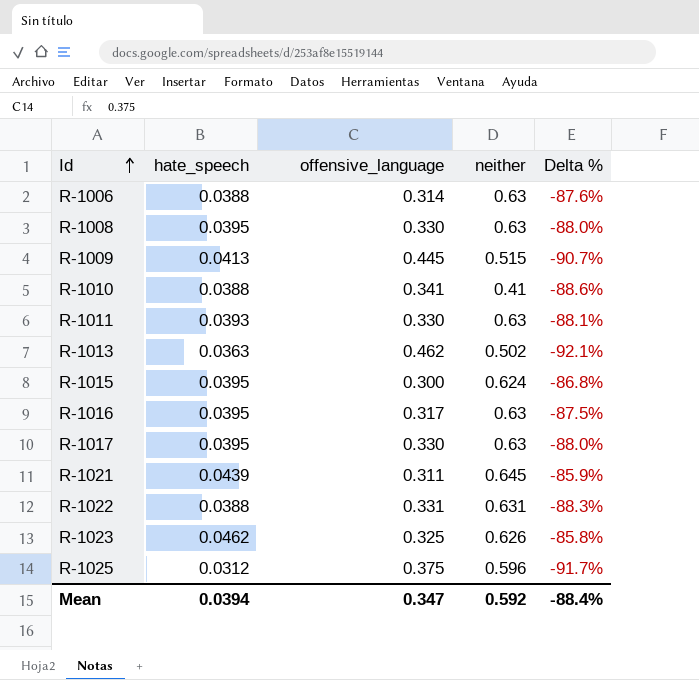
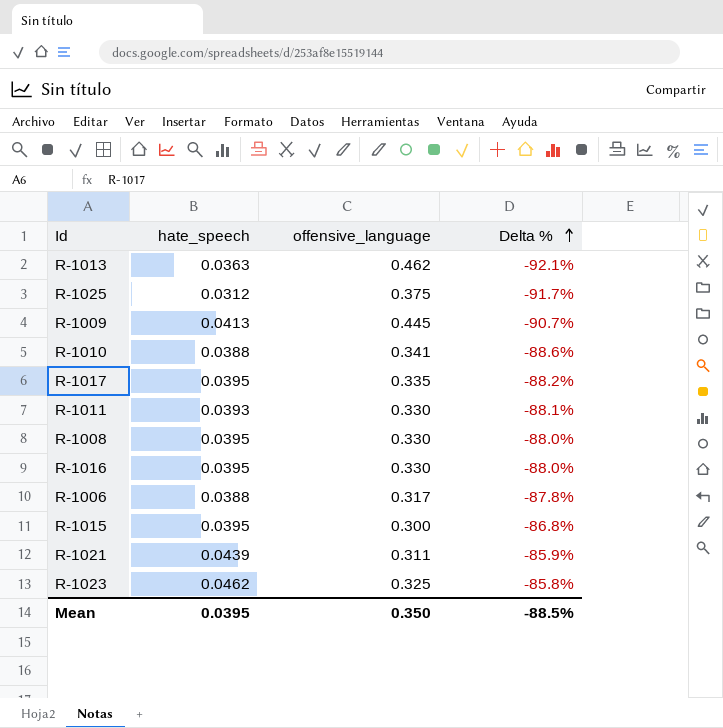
row order: Id ascending -> Delta % ascending
column neither | position: 4 -> none
row R-1022: 0.0388 | 0.331 | 0.631 | -88.3% -> none
R-1017 | offensive_language: 0.330 -> 0.335
R-1017 | Delta %: -88.0% -> -88.2%
R-1016 | offensive_language: 0.317 -> 0.330
R-1016 | Delta %: -87.5% -> -88.0%
R-1006 | offensive_language: 0.314 -> 0.317
R-1006 | Delta %: -87.6% -> -87.8%
Mean | hate_speech: 0.0394 -> 0.0395
Mean | offensive_language: 0.347 -> 0.350
Mean | Delta %: -88.4% -> -88.5%

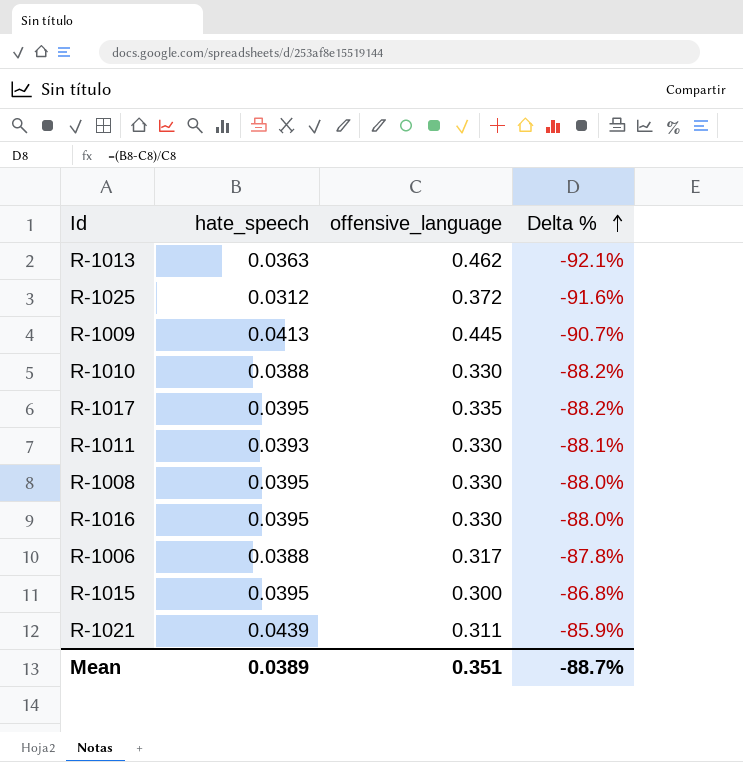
row R-1023: 0.0462 | 0.325 | -85.8% -> none
R-1025 | offensive_language: 0.375 -> 0.372
R-1025 | Delta %: -91.7% -> -91.6%
R-1010 | offensive_language: 0.341 -> 0.330
R-1010 | Delta %: -88.6% -> -88.2%
Mean | hate_speech: 0.0395 -> 0.0389
Mean | offensive_language: 0.350 -> 0.351
Mean | Delta %: -88.5% -> -88.7%

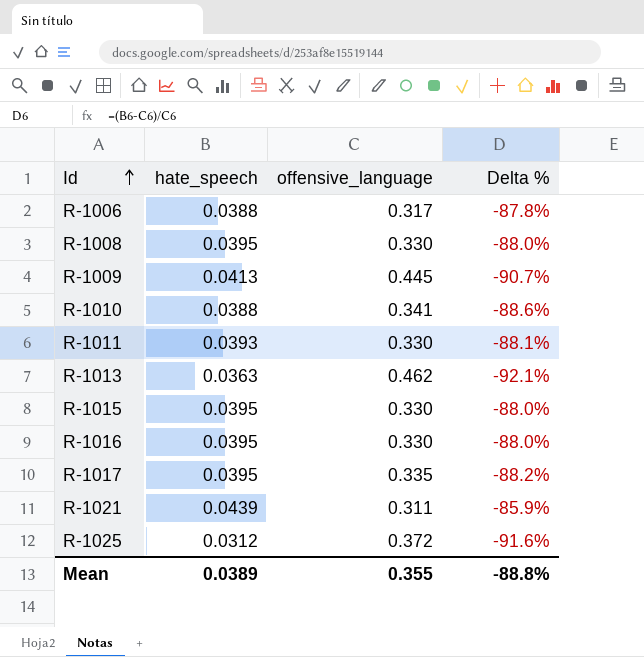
row order: Delta % ascending -> Id ascending
R-1010 | offensive_language: 0.330 -> 0.341
R-1010 | Delta %: -88.2% -> -88.6%
R-1015 | offensive_language: 0.300 -> 0.330
R-1015 | Delta %: -86.8% -> -88.0%
Mean | offensive_language: 0.351 -> 0.355
Mean | Delta %: -88.7% -> -88.8%

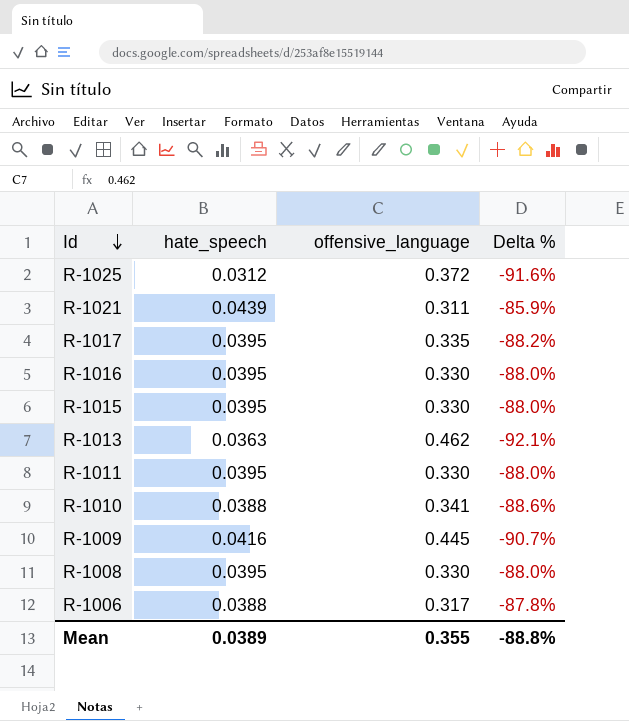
row order: Id ascending -> Id descending
R-1011 | hate_speech: 0.0393 -> 0.0395
R-1011 | Delta %: -88.1% -> -88.0%
R-1009 | hate_speech: 0.0413 -> 0.0416

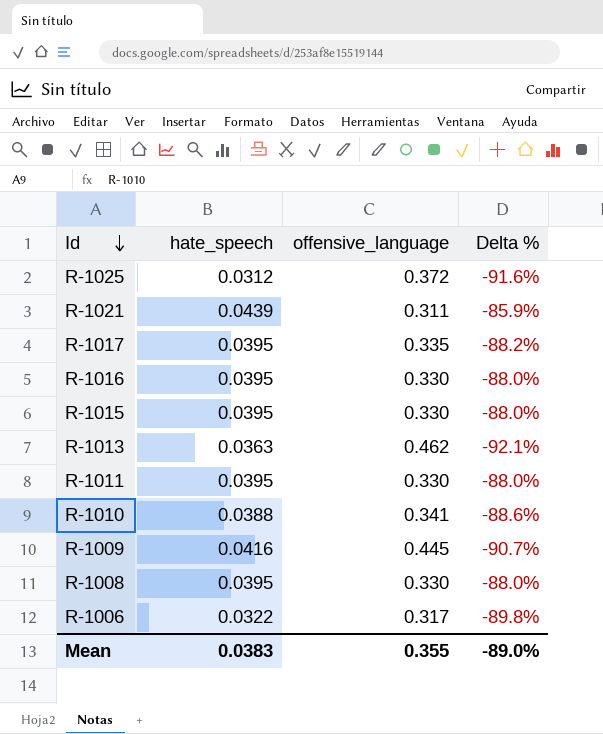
R-1006 | hate_speech: 0.0388 -> 0.0322
R-1006 | Delta %: -87.8% -> -89.8%
Mean | hate_speech: 0.0389 -> 0.0383
Mean | Delta %: -88.8% -> -89.0%

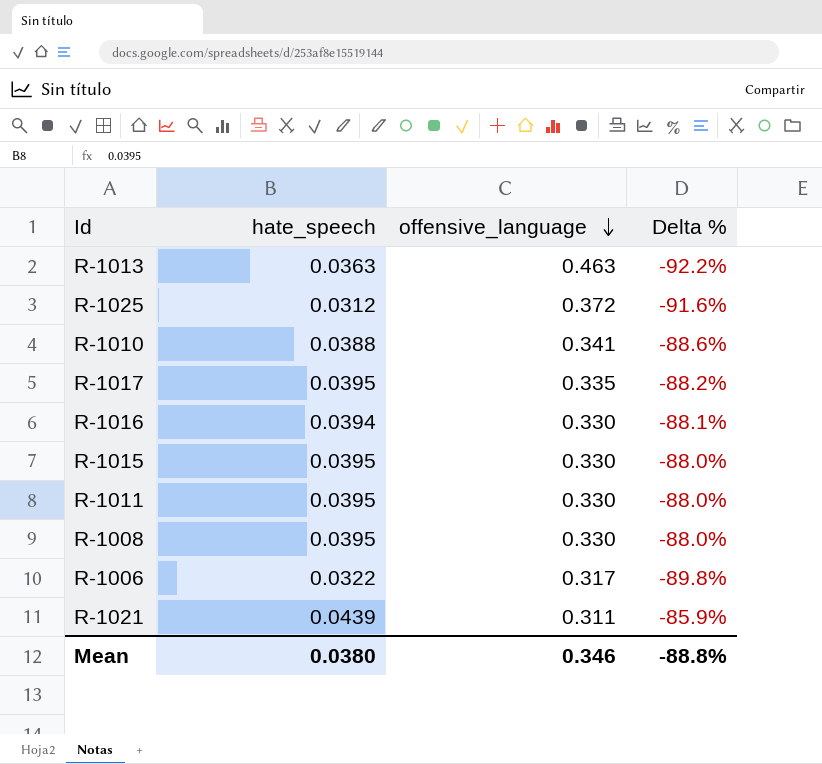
row order: Id descending -> offensive_language descending
row R-1009: 0.0416 | 0.445 | -90.7% -> none
R-1013 | offensive_language: 0.462 -> 0.463
R-1013 | Delta %: -92.1% -> -92.2%
R-1016 | hate_speech: 0.0395 -> 0.0394
R-1016 | Delta %: -88.0% -> -88.1%
Mean | hate_speech: 0.0383 -> 0.0380
Mean | offensive_language: 0.355 -> 0.346
Mean | Delta %: -89.0% -> -88.8%

